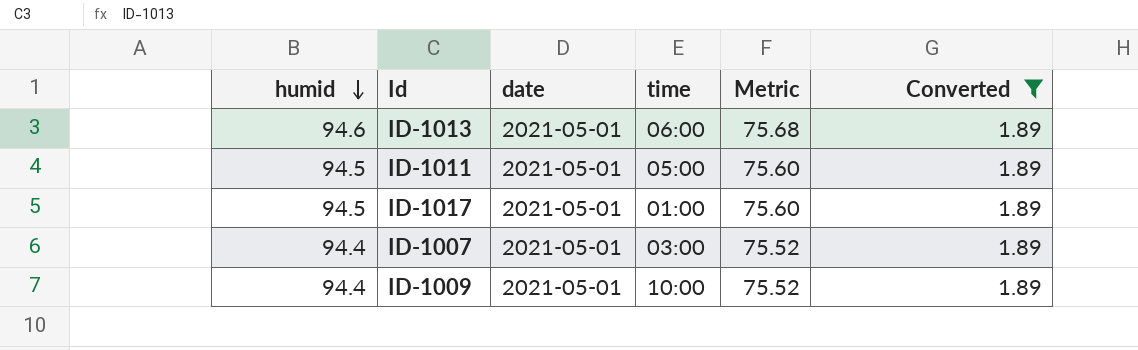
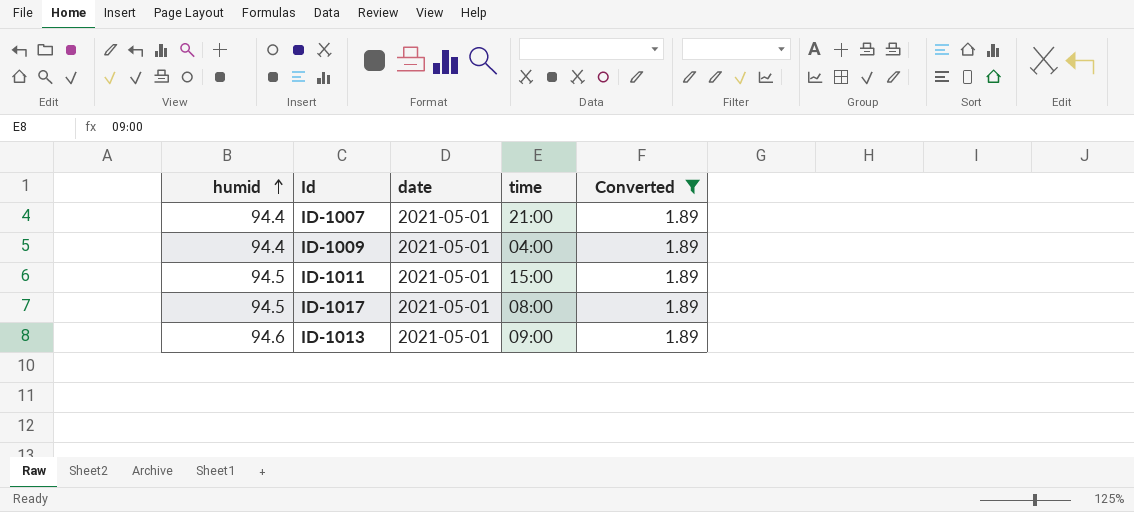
row order: humid descending -> humid ascending
column Metric | formula: [humid] * 0.8 -> none
ID-1007 | time: 03:00 -> 21:00
ID-1009 | time: 10:00 -> 04:00
ID-1011 | time: 05:00 -> 15:00
ID-1017 | time: 01:00 -> 08:00
ID-1013 | time: 06:00 -> 09:00

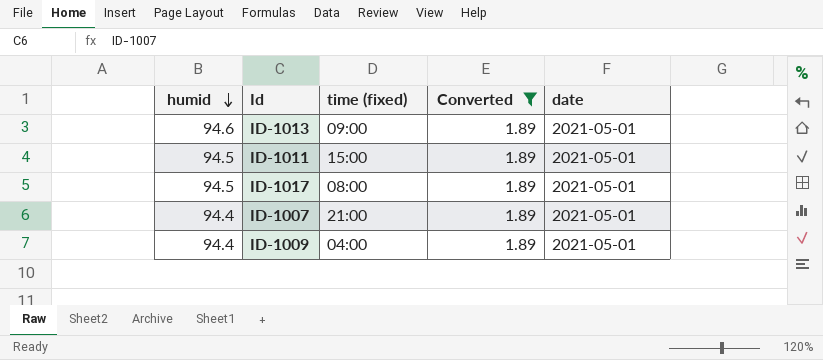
row order: humid ascending -> humid descending
column name: time -> time (fixed)
column date | position: 3 -> 5

